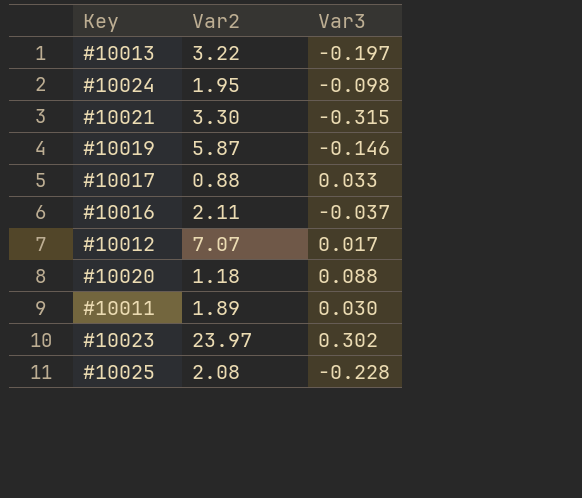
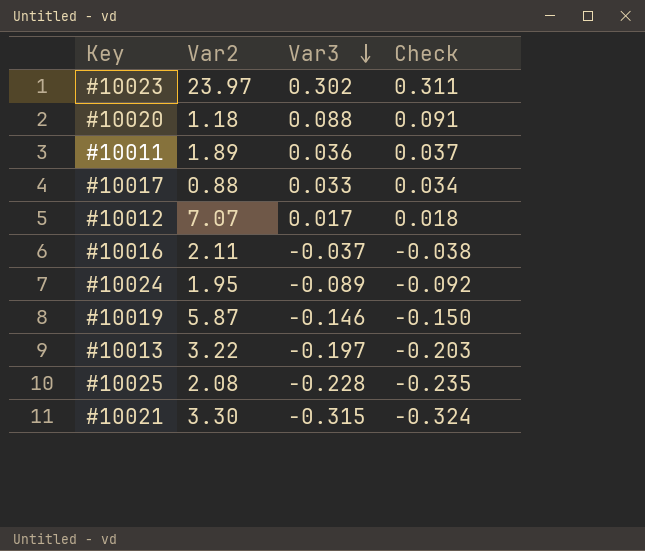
row order: none -> Var3 descending
column Check | formula: none -> [Var3] * 1.03
#10011 | Var3: 0.030 -> 0.036
#10024 | Var3: -0.098 -> -0.089

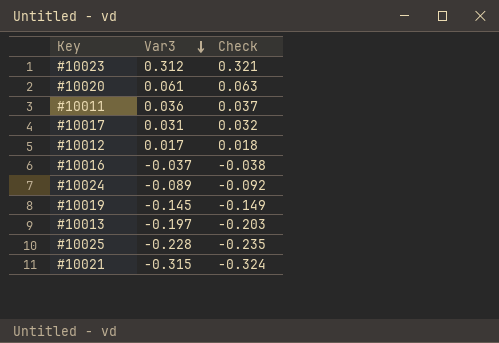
column Var2 | position: 2 -> none
#10023 | Var3: 0.302 -> 0.312
#10023 | Check: 0.311 -> 0.321
#10020 | Var3: 0.088 -> 0.061
#10020 | Check: 0.091 -> 0.063
#10017 | Var3: 0.033 -> 0.031
#10017 | Check: 0.034 -> 0.032
#10019 | Var3: -0.146 -> -0.145
#10019 | Check: -0.150 -> -0.149

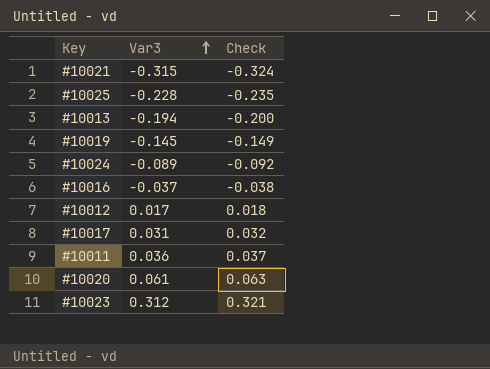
row order: Var3 descending -> Var3 ascending
#10013 | Var3: -0.197 -> -0.194
#10013 | Check: -0.203 -> -0.200

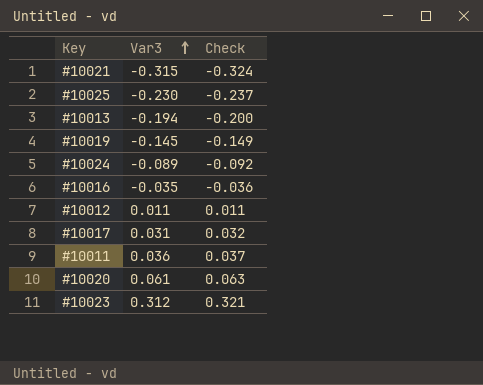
#10025 | Var3: -0.228 -> -0.230
#10025 | Check: -0.235 -> -0.237
#10016 | Var3: -0.037 -> -0.035
#10016 | Check: -0.038 -> -0.036
#10012 | Var3: 0.017 -> 0.011
#10012 | Check: 0.018 -> 0.011

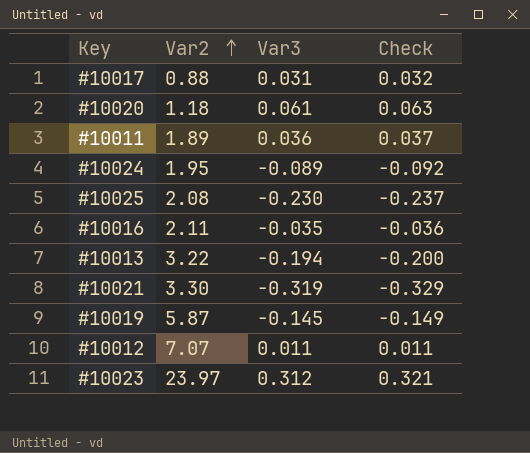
row order: Var3 ascending -> Var2 ascending
column Var2 | position: none -> 2
#10021 | Var3: -0.315 -> -0.319
#10021 | Check: -0.324 -> -0.329

